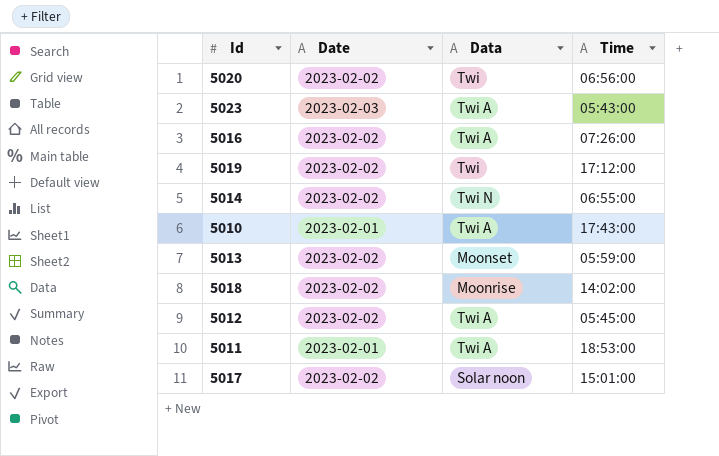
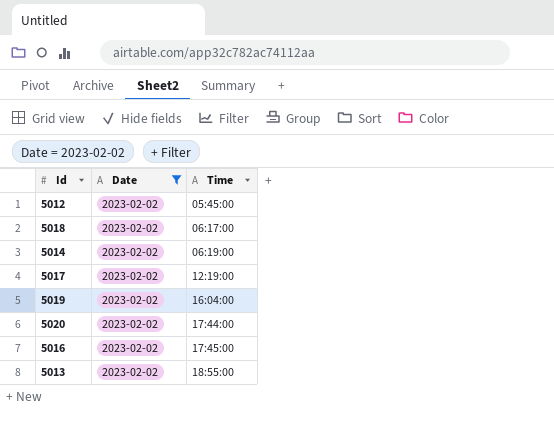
filter: none -> Date = 2023-02-02
row order: none -> Time ascending
column Data | position: 3 -> none
5018 | Time: 14:02:00 -> 06:17:00
5014 | Time: 06:55:00 -> 06:19:00
5017 | Time: 15:01:00 -> 12:19:00
5019 | Time: 17:12:00 -> 16:04:00
5020 | Time: 06:56:00 -> 17:44:00
5016 | Time: 07:26:00 -> 17:45:00
5013 | Time: 05:59:00 -> 18:55:00

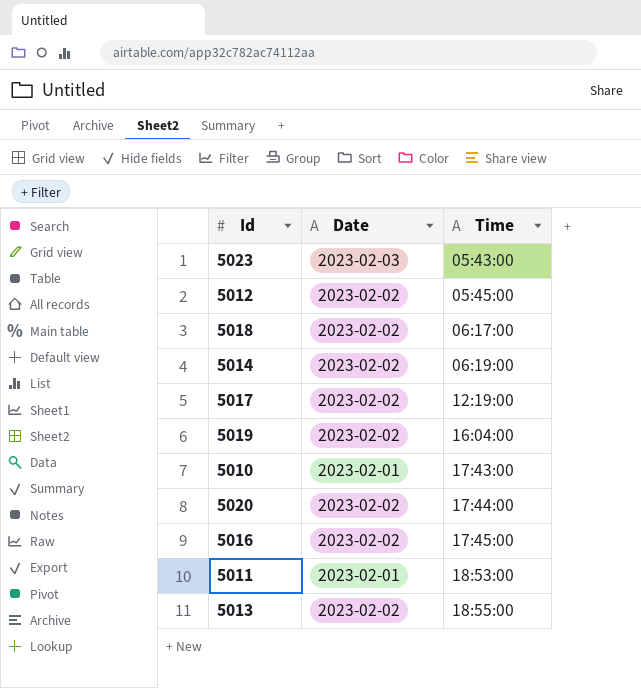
filter: Date = 2023-02-02 -> none

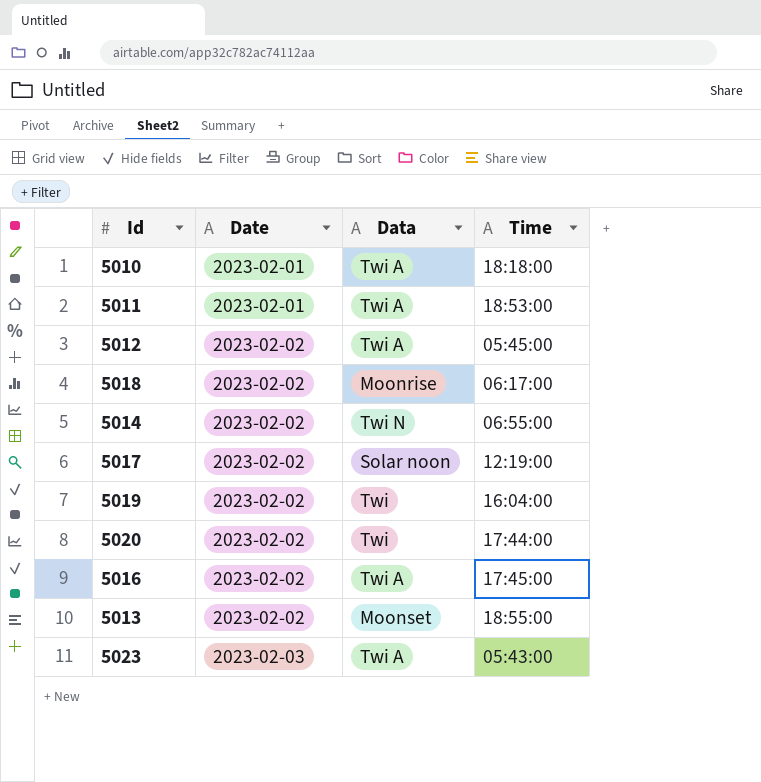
row order: Time ascending -> Date ascending
column Data | position: none -> 3
5010 | Time: 17:43:00 -> 18:18:00
5014 | Time: 06:19:00 -> 06:55:00

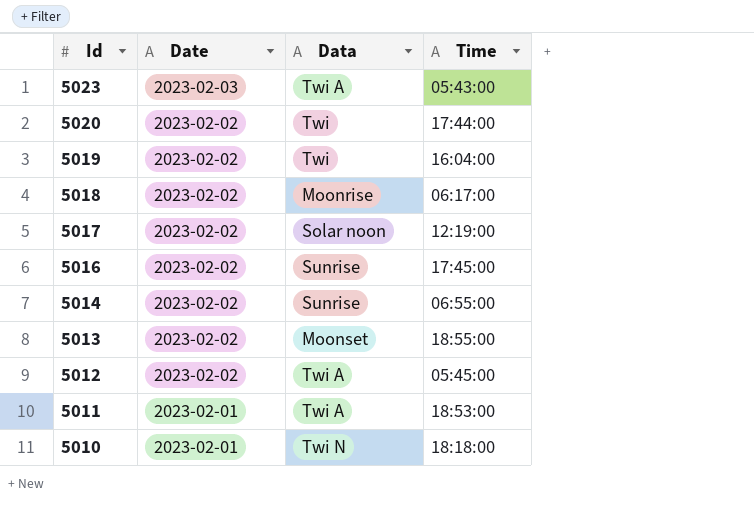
row order: Date ascending -> Id descending
5016 | Data: Twi A -> Sunrise
5014 | Data: Twi N -> Sunrise
5010 | Data: Twi A -> Twi N

